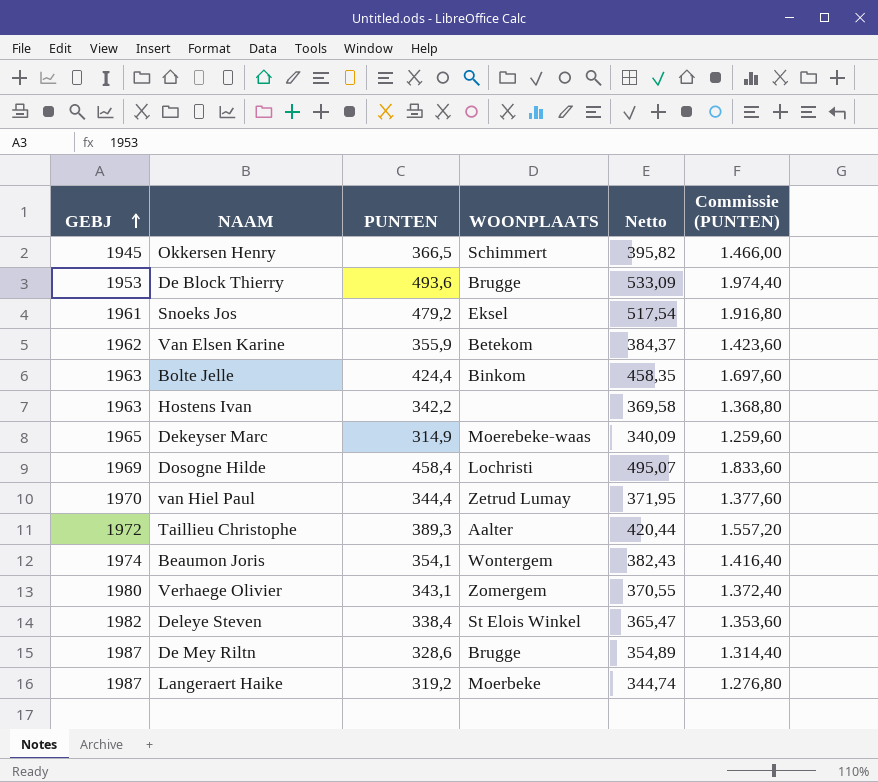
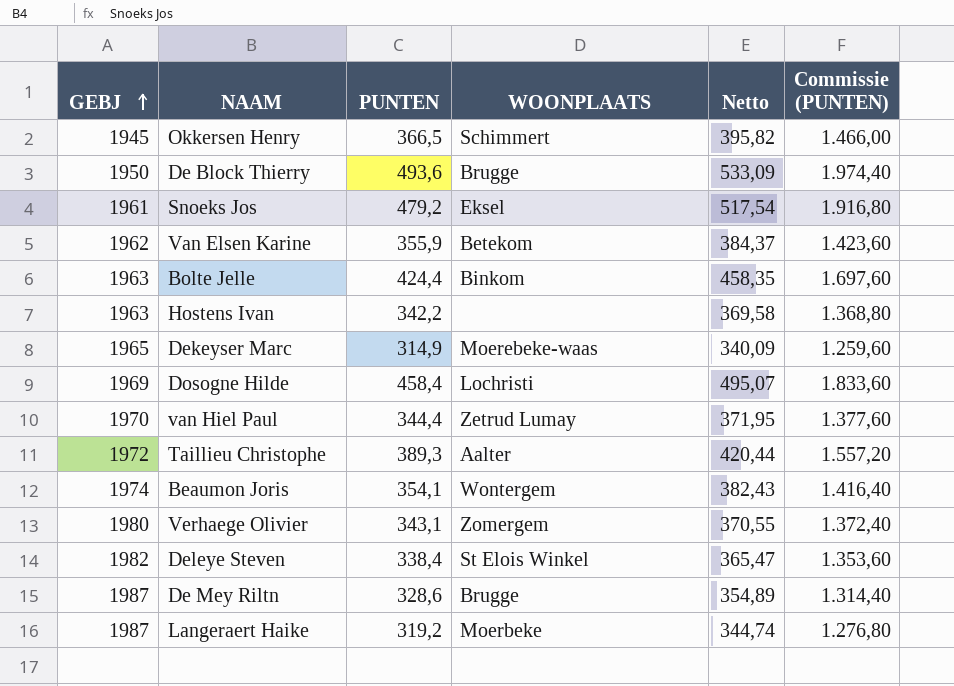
De Block Thierry | GEBJ: 1953 -> 1950

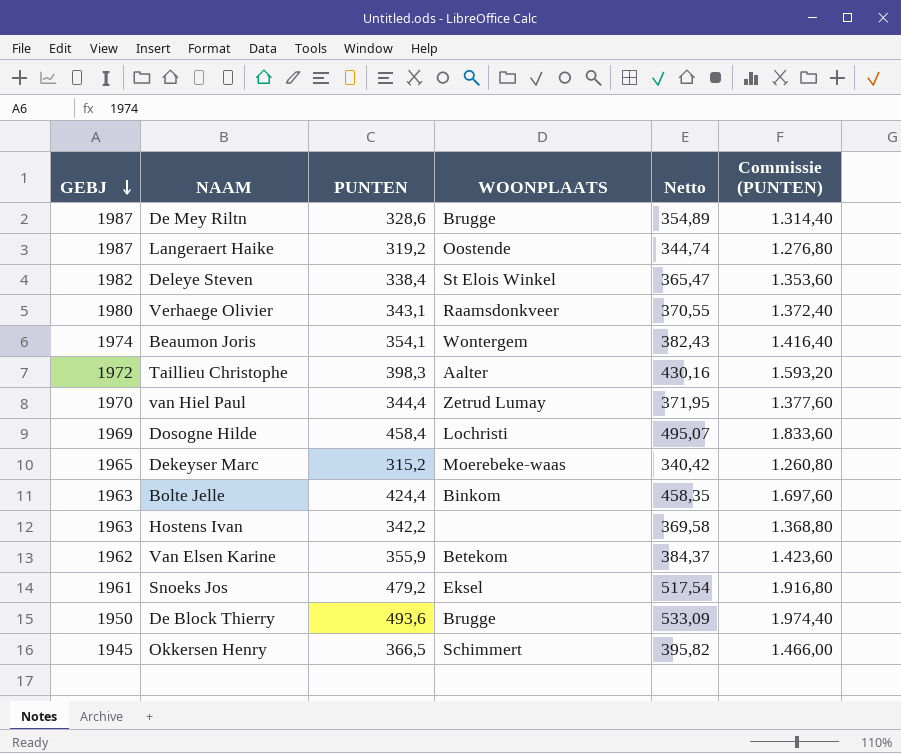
row order: GEBJ ascending -> GEBJ descending
Langeraert Haike | WOONPLAATS: Moerbeke -> Oostende
Verhaege Olivier | WOONPLAATS: Zomergem -> Raamsdonkveer
Taillieu Christophe | PUNTEN: 389,3 -> 398,3
Taillieu Christophe | Netto: 420,44 -> 430,16
Taillieu Christophe | Commissie (PUNTEN): 1.557,20 -> 1.593,20
Dekeyser Marc | PUNTEN: 314,9 -> 315,2
Dekeyser Marc | Netto: 340,09 -> 340,42
Dekeyser Marc | Commissie (PUNTEN): 1.259,60 -> 1.260,80

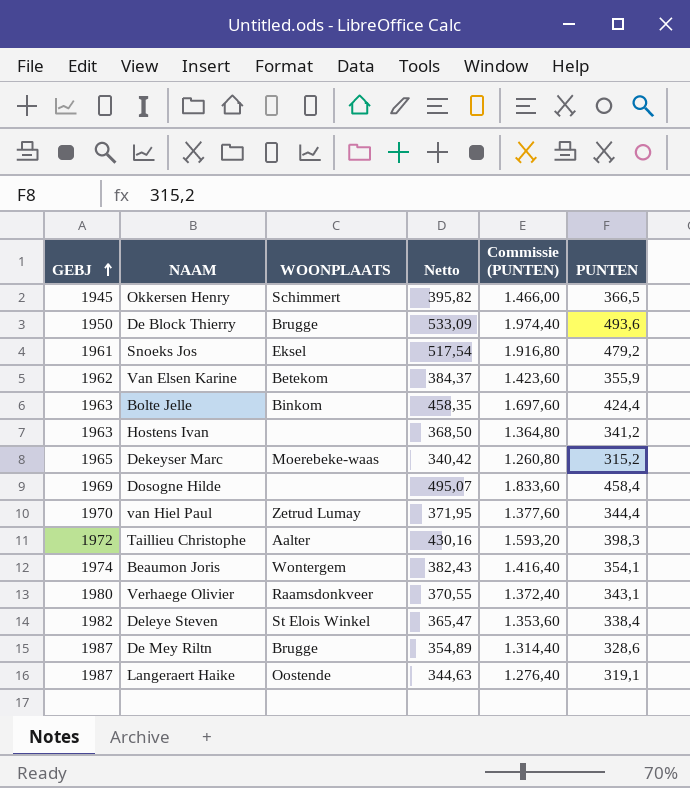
row order: GEBJ descending -> GEBJ ascending
column PUNTEN | position: 3 -> 6
Hostens Ivan | Netto: 369,58 -> 368,50
Hostens Ivan | Commissie (PUNTEN): 1.368,80 -> 1.364,80
Hostens Ivan | PUNTEN: 342,2 -> 341,2
Dosogne Hilde | WOONPLAATS: Lochristi -> none
Langeraert Haike | Netto: 344,74 -> 344,63
Langeraert Haike | Commissie (PUNTEN): 1.276,80 -> 1.276,40
Langeraert Haike | PUNTEN: 319,2 -> 319,1

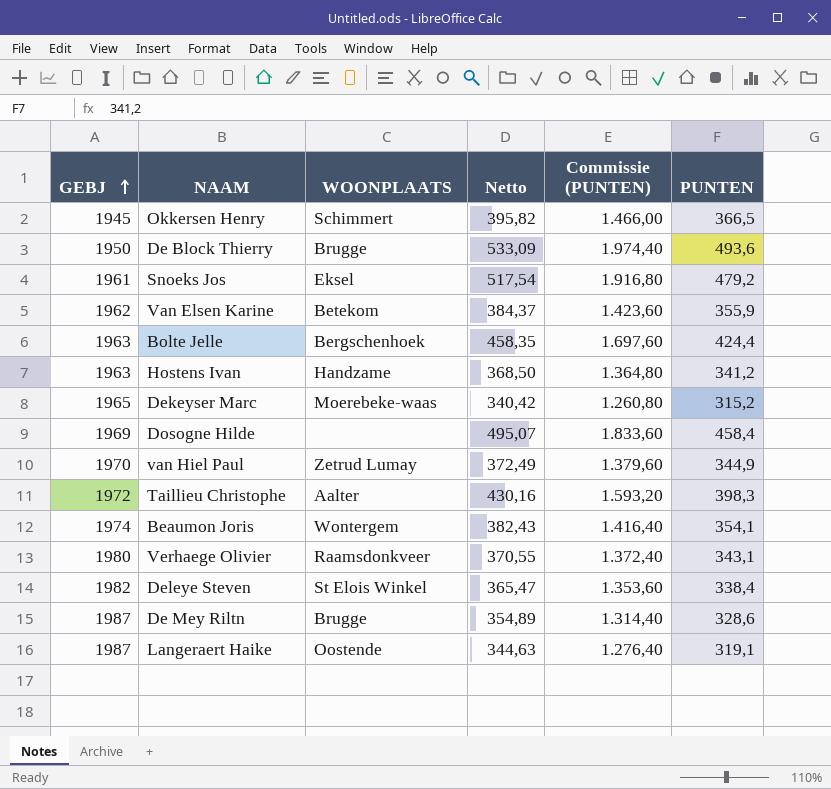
Bolte Jelle | WOONPLAATS: Binkom -> Bergschenhoek
Hostens Ivan | WOONPLAATS: none -> Handzame
van Hiel Paul | Netto: 371,95 -> 372,49
van Hiel Paul | Commissie (PUNTEN): 1.377,60 -> 1.379,60
van Hiel Paul | PUNTEN: 344,4 -> 344,9

